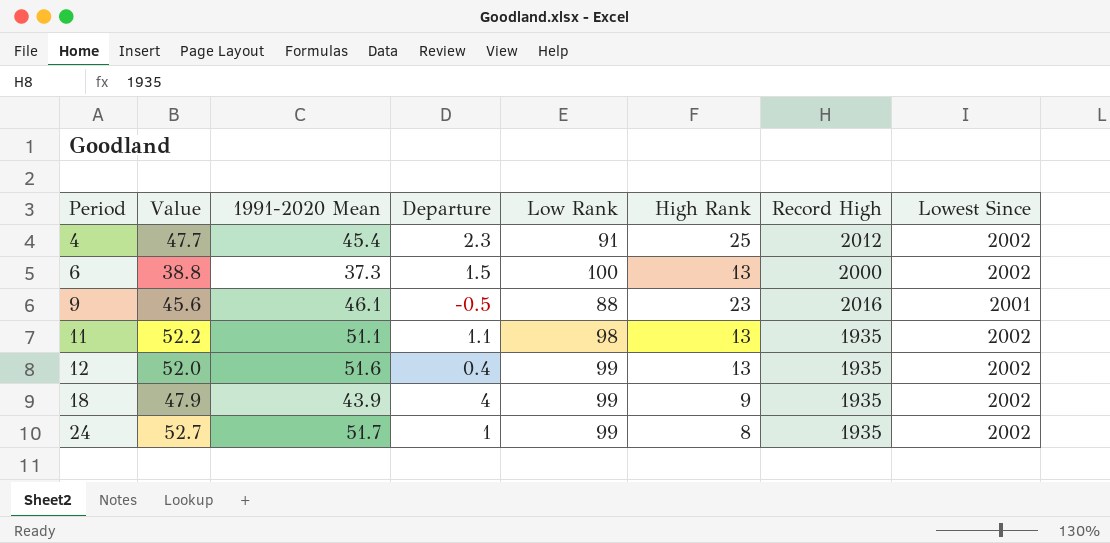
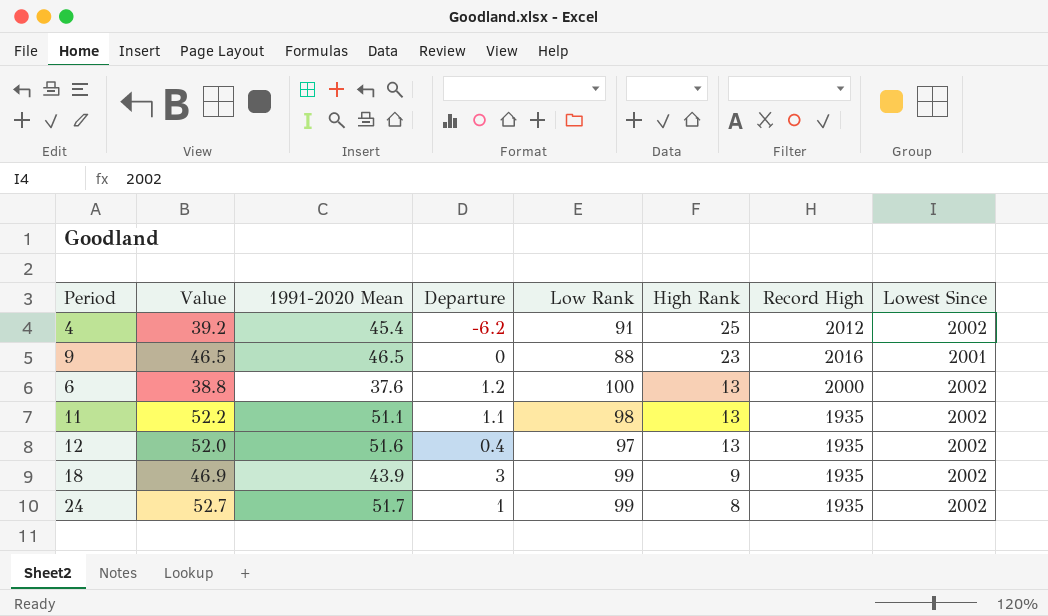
row order: Period ascending -> High Rank descending
4 | Value: 47.7 -> 39.2
4 | Departure: 2.3 -> -6.2
9 | Value: 45.6 -> 46.5
9 | 1991-2020 Mean: 46.1 -> 46.5
9 | Departure: -0.5 -> 0
6 | 1991-2020 Mean: 37.3 -> 37.6
6 | Departure: 1.5 -> 1.2
12 | Low Rank: 99 -> 97
18 | Value: 47.9 -> 46.9
18 | Departure: 4 -> 3

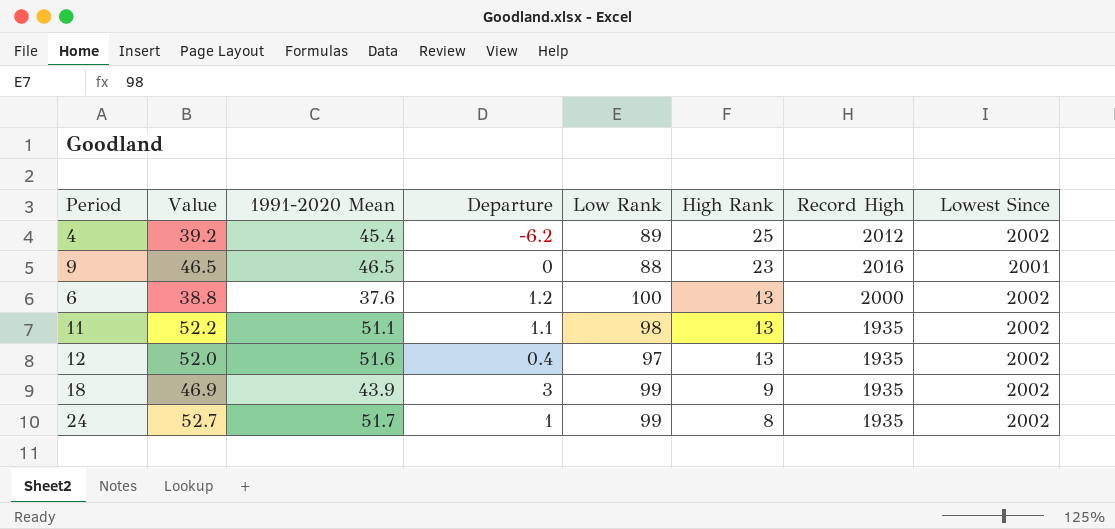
4 | Low Rank: 91 -> 89

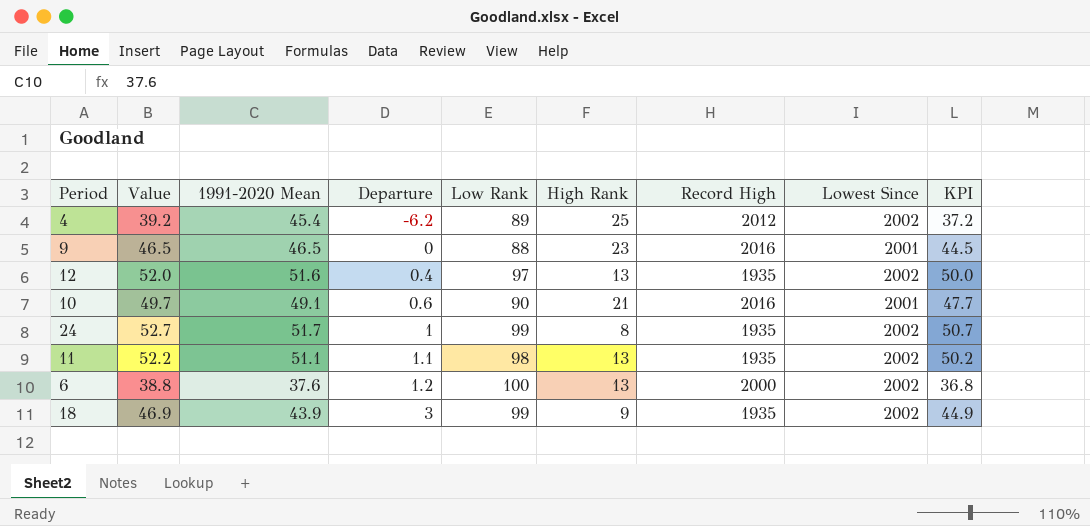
row order: High Rank descending -> Departure ascending
column KPI | formula: none -> [Value] - 2
row 10: none -> 49.7 | 49.1 | 0.6 | 90 | 21 | 2016 | 2001 | 47.7

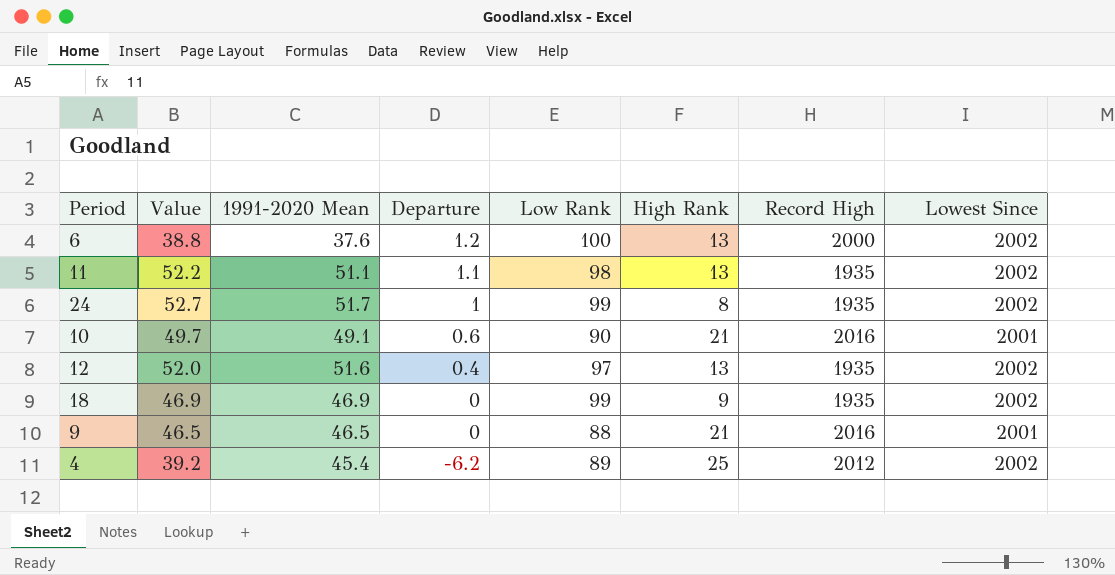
row order: Departure ascending -> Departure descending
column KPI | formula: [Value] - 2 -> none
18 | 1991-2020 Mean: 43.9 -> 46.9
18 | Departure: 3 -> 0
9 | High Rank: 23 -> 21

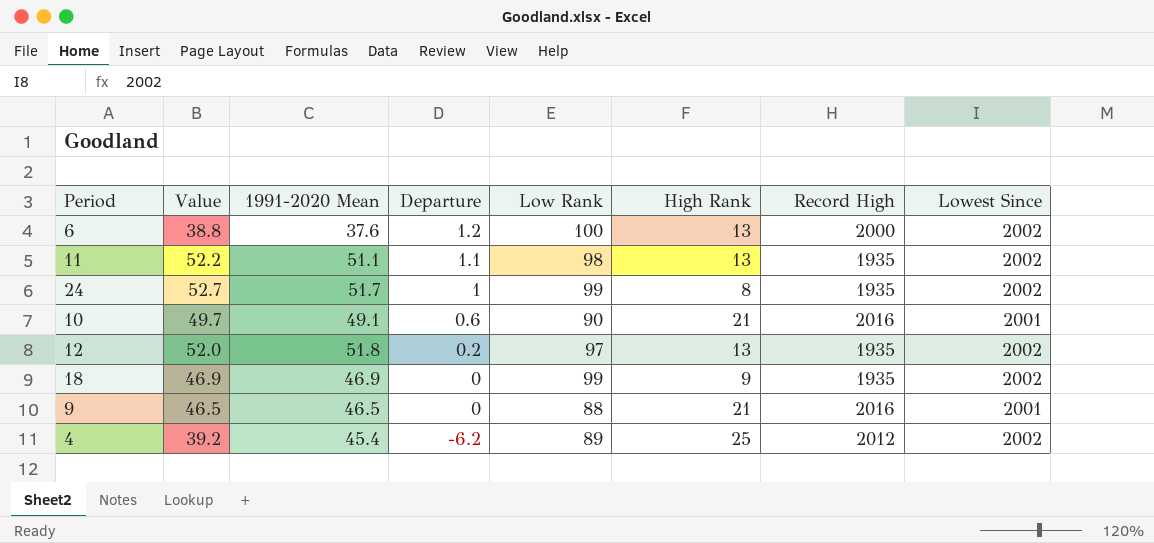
12 | 1991-2020 Mean: 51.6 -> 51.8
12 | Departure: 0.4 -> 0.2

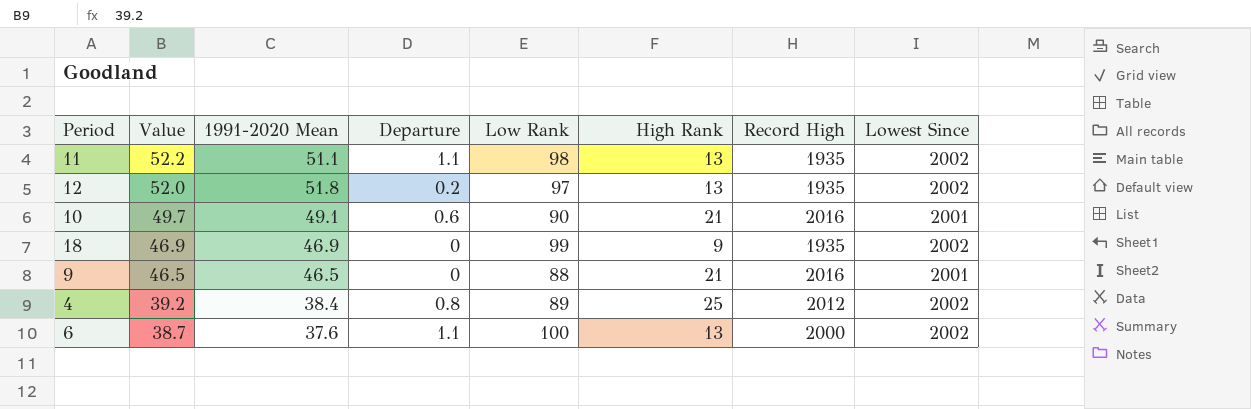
row order: Departure descending -> Value descending
row 24: 52.7 | 51.7 | 1 | 99 | 8 | 1935 | 2002 -> none
4 | 1991-2020 Mean: 45.4 -> 38.4
4 | Departure: -6.2 -> 0.8
6 | Value: 38.8 -> 38.7
6 | Departure: 1.2 -> 1.1

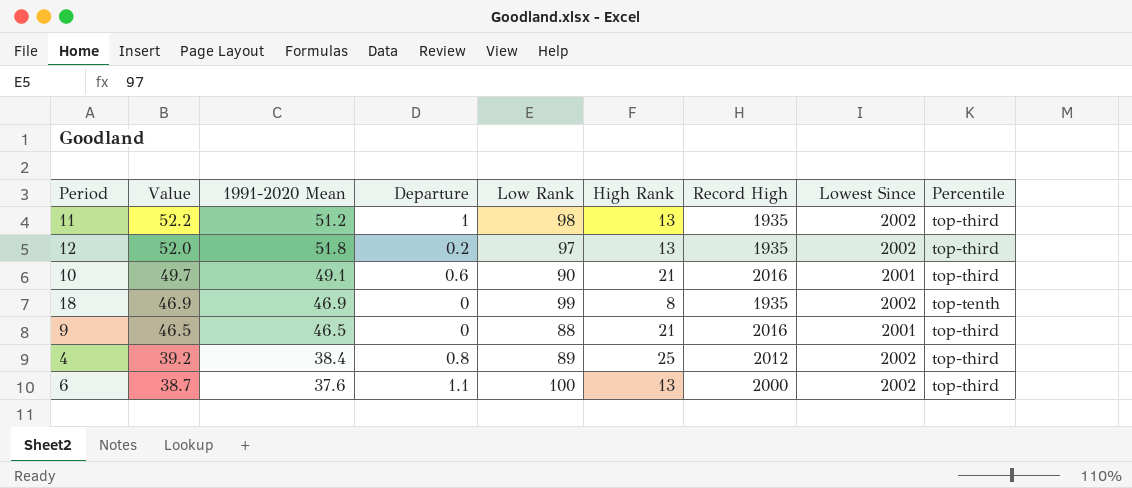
column Percentile | position: none -> 9
11 | 1991-2020 Mean: 51.1 -> 51.2
11 | Departure: 1.1 -> 1
18 | High Rank: 9 -> 8

